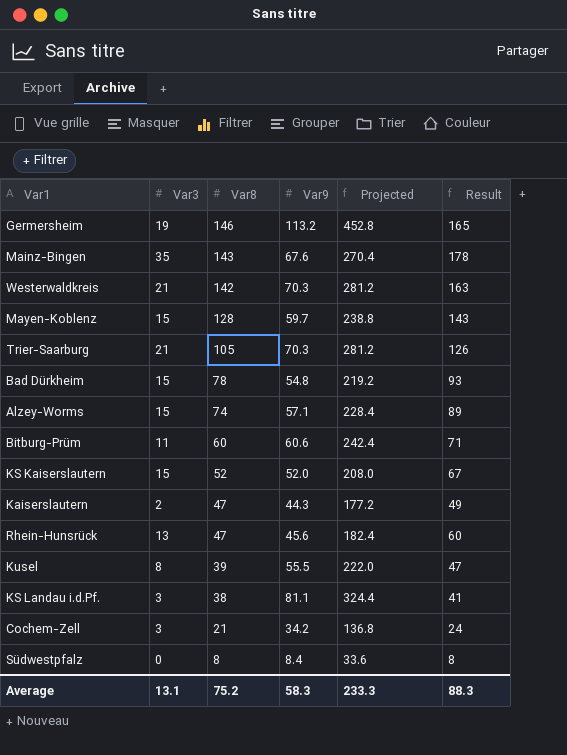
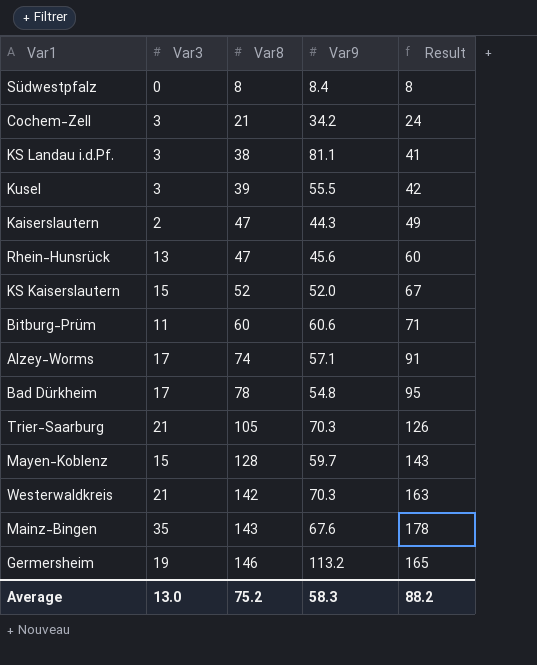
row order: Var8 descending -> Var8 ascending
column Projected | formula: [Var9] * 4 -> none
Kusel | Var3: 8 -> 3
Kusel | Result: 47 -> 42
Alzey-Worms | Var3: 15 -> 17
Alzey-Worms | Result: 89 -> 91
Bad Dürkheim | Var3: 15 -> 17
Bad Dürkheim | Result: 93 -> 95
Average | Var3: 13.1 -> 13.0
Average | Result: 88.3 -> 88.2

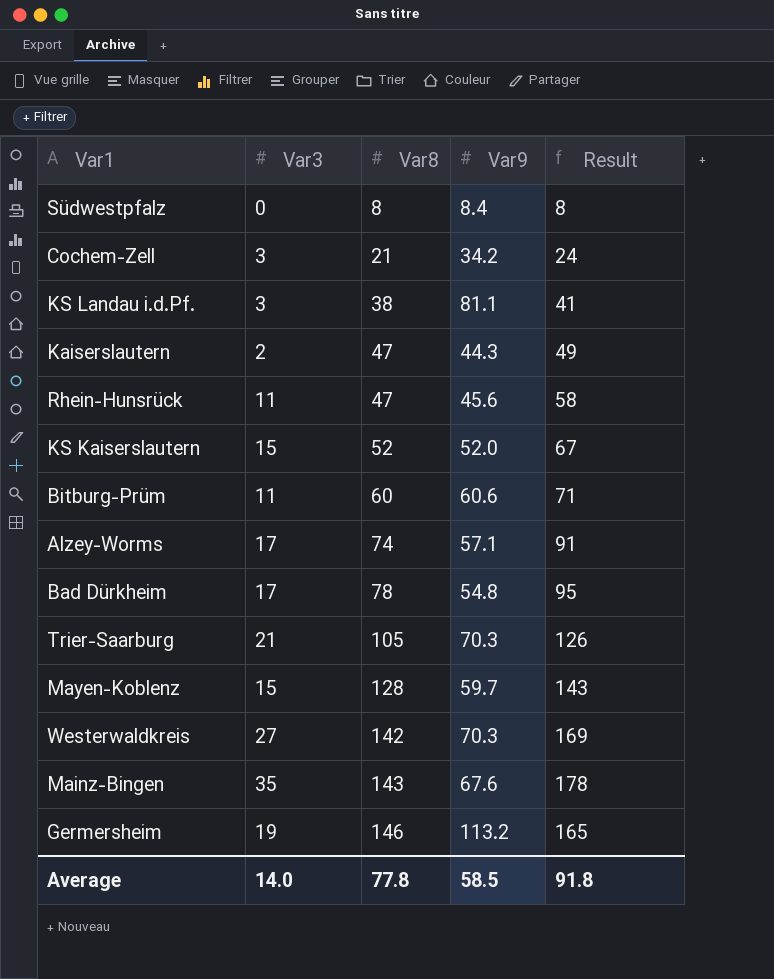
row Kusel: 3 | 39 | 55.5 | 42 -> none
Rhein-Hunsrück | Var3: 13 -> 11
Rhein-Hunsrück | Result: 60 -> 58
Westerwaldkreis | Var3: 21 -> 27
Westerwaldkreis | Result: 163 -> 169
Average | Var3: 13.0 -> 14.0
Average | Var8: 75.2 -> 77.8
Average | Var9: 58.3 -> 58.5
Average | Result: 88.2 -> 91.8

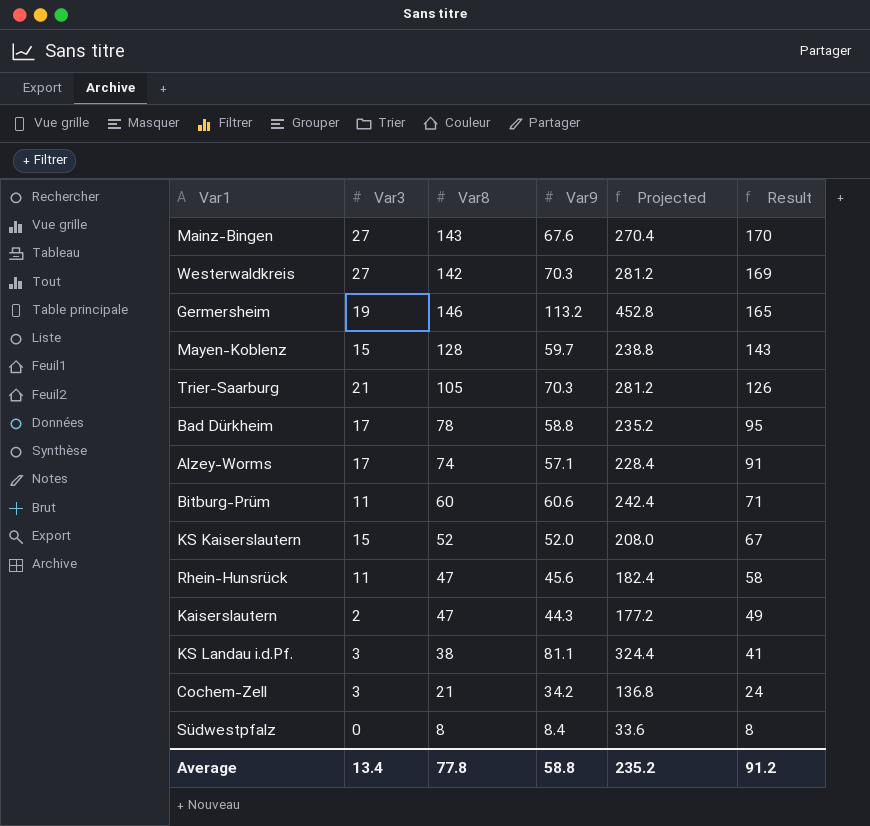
row order: Var8 ascending -> Result descending
column Projected | formula: none -> [Var9] * 4
Mainz-Bingen | Var3: 35 -> 27
Mainz-Bingen | Result: 178 -> 170
Bad Dürkheim | Var9: 54.8 -> 58.8
Average | Var3: 14.0 -> 13.4
Average | Var9: 58.5 -> 58.8
Average | Result: 91.8 -> 91.2

